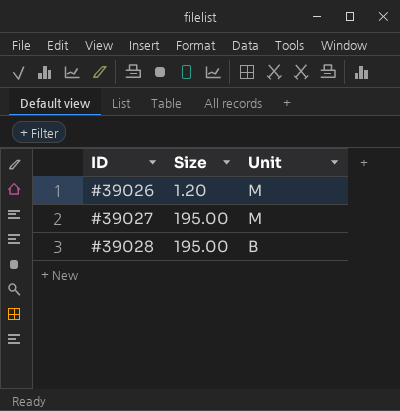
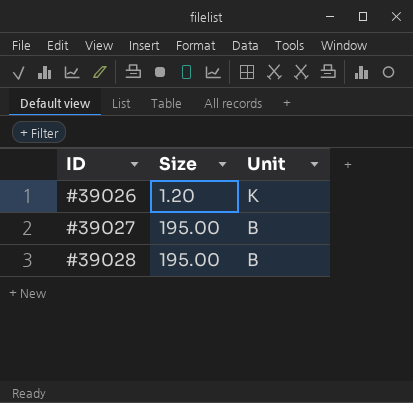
#39026 | Unit: M -> K
#39027 | Unit: M -> B

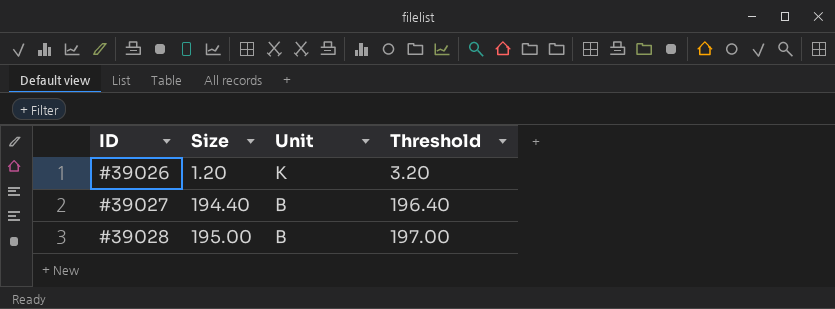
column Threshold | formula: none -> [Size] + 2
#39027 | Size: 195.00 -> 194.40

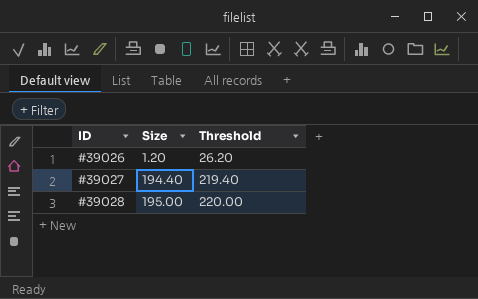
column Unit | position: 3 -> none
column Threshold | formula: [Size] + 2 -> [Size] + 25

